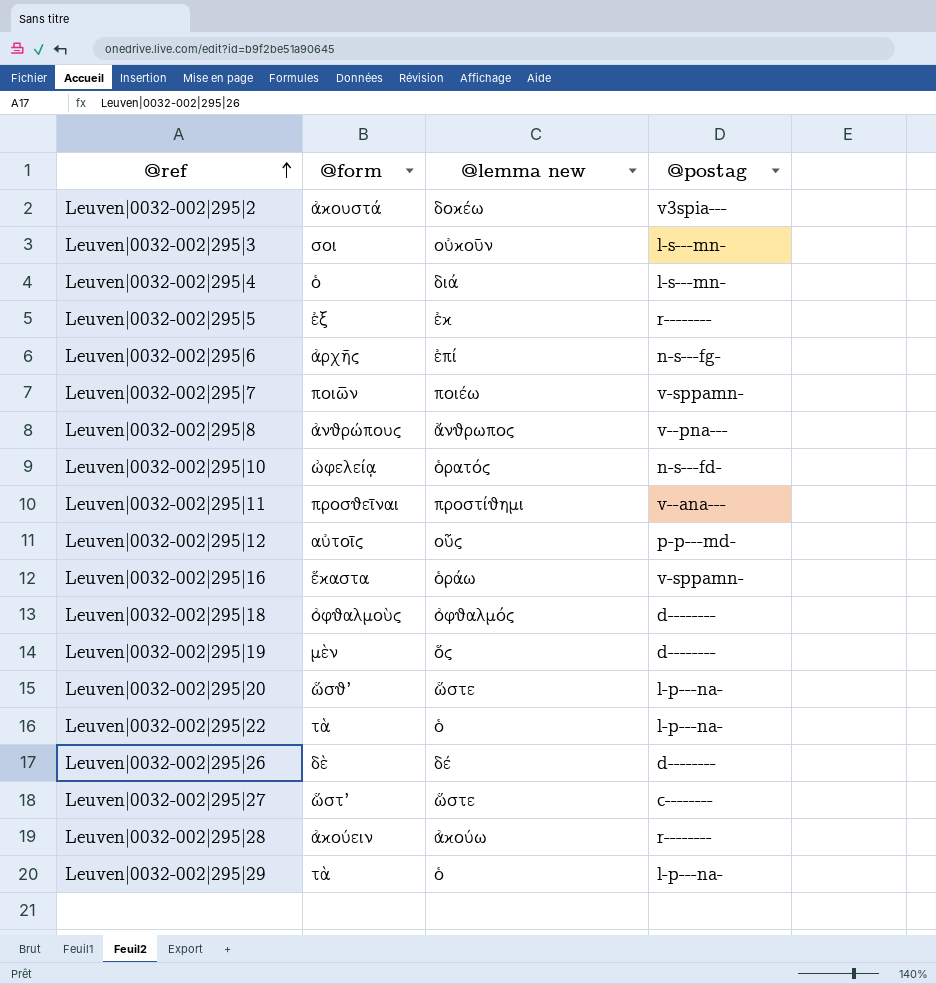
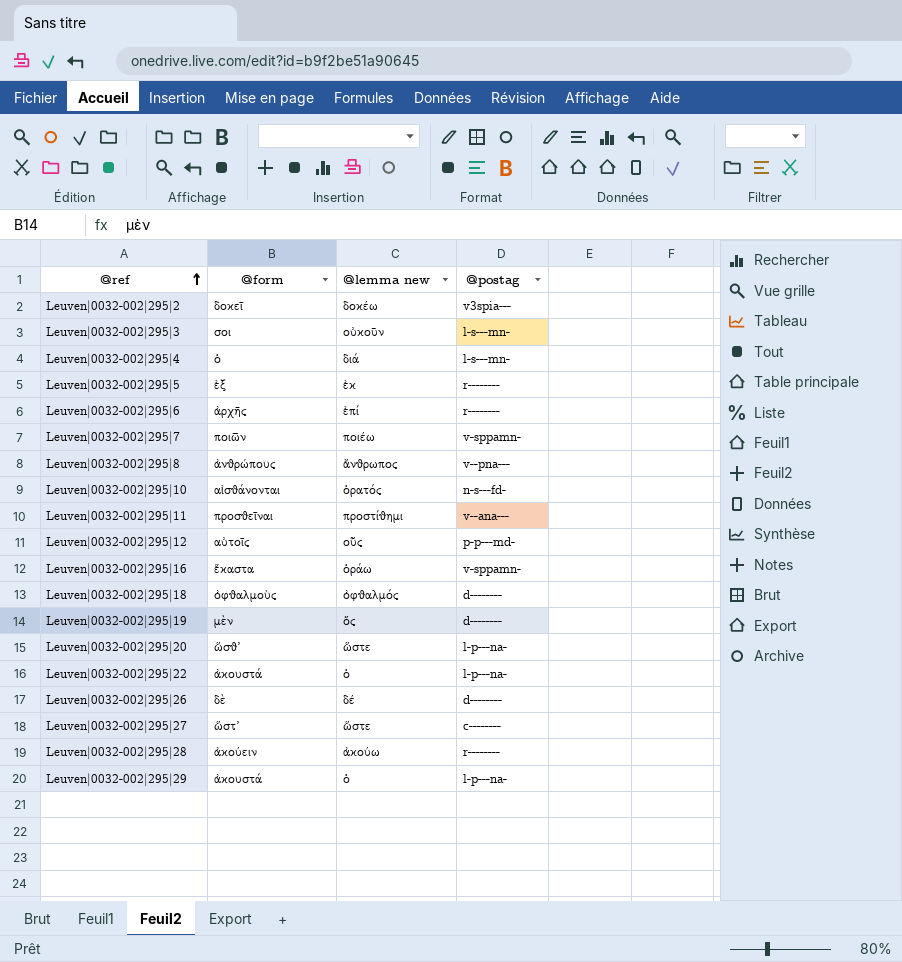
Leuven|0032-002|295|2 | @form: ἀκουστά -> δοκεῖ
Leuven|0032-002|295|6 | @postag: n-s---fg- -> r--------
Leuven|0032-002|295|10 | @form: ὠφελείᾳ -> αἰσθάνονται
Leuven|0032-002|295|22 | @form: τὰ -> ἀκουστά
Leuven|0032-002|295|29 | @form: τὰ -> ἀκουστά

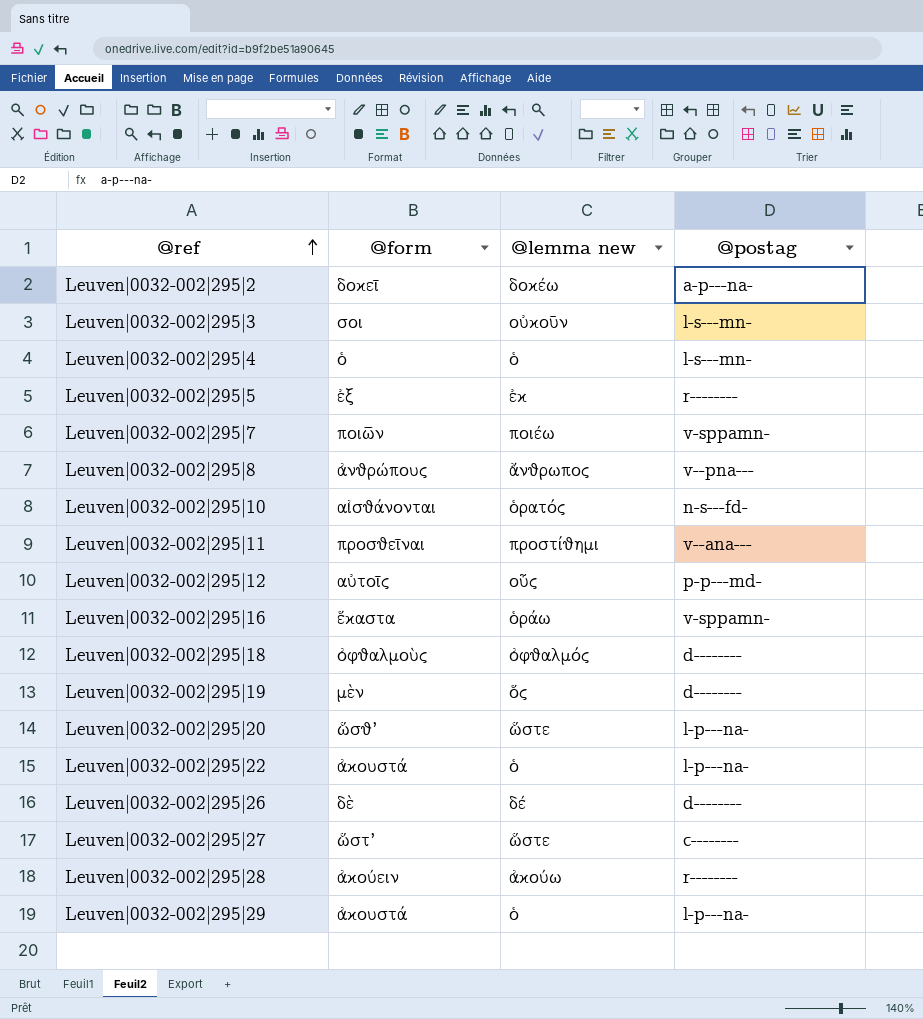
row Leuven|0032-002|295|6: ἀρχῆς | ἐπί | r-------- -> none
Leuven|0032-002|295|2 | @postag: v3spia--- -> a-p---na-
Leuven|0032-002|295|4 | @lemma new: διά -> ὁ

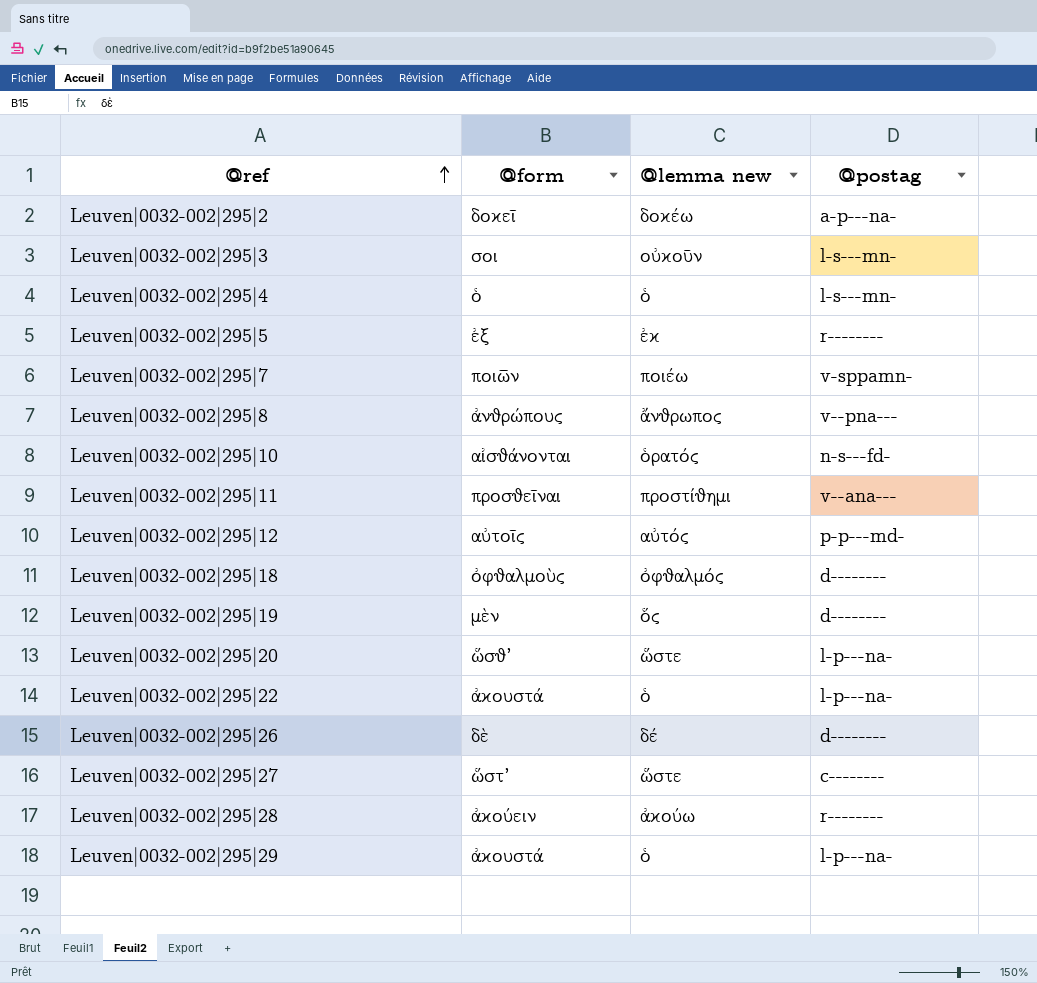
row Leuven|0032-002|295|16: ἕκαστα | ὁράω | v-sppamn- -> none
Leuven|0032-002|295|12 | @lemma new: οὖς -> αὐτός

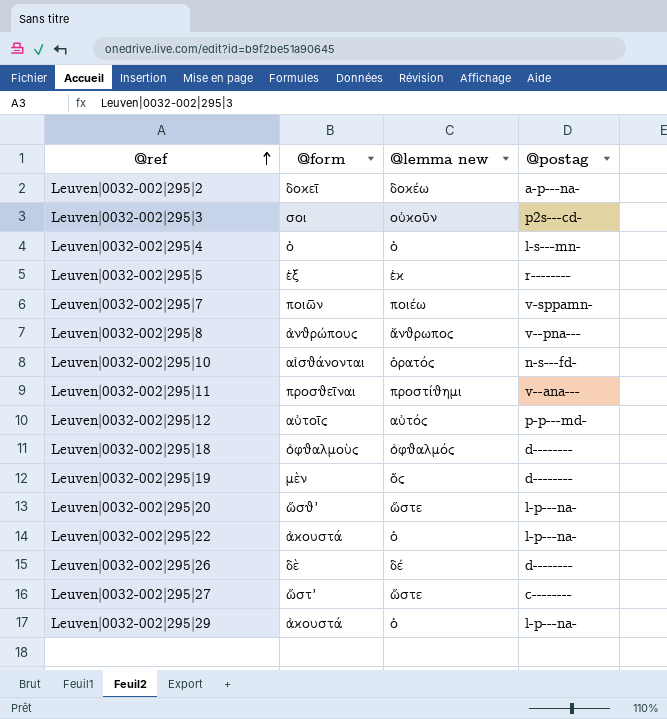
row Leuven|0032-002|295|28: ἀκούειν | ἀκούω | r-------- -> none
Leuven|0032-002|295|3 | @postag: l-s---mn- -> p2s---cd-

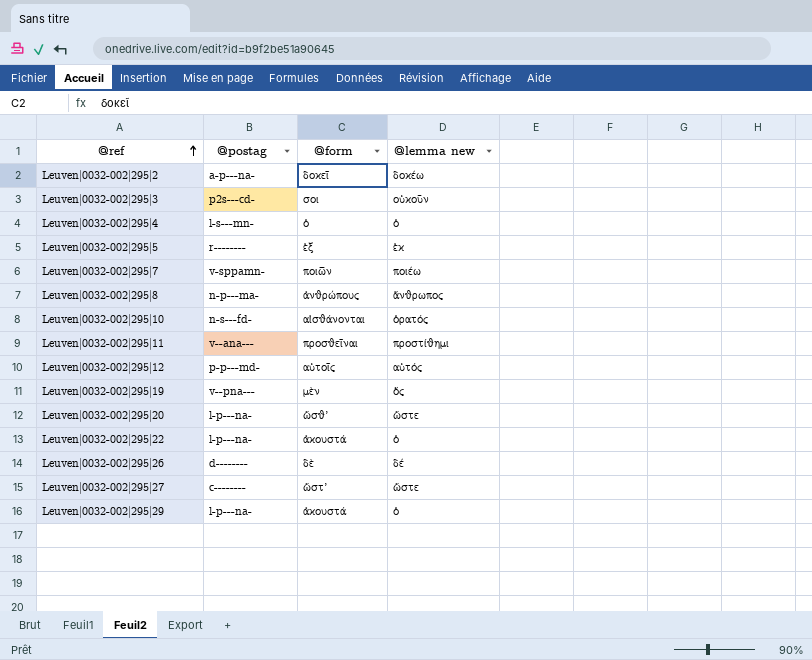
column @postag | position: 4 -> 2
row Leuven|0032-002|295|18: ὀφθαλμοὺς | ὀφθαλμός | d-------- -> none
Leuven|0032-002|295|8 | @postag: v--pna--- -> n-p---ma-
Leuven|0032-002|295|19 | @postag: d-------- -> v--pna---

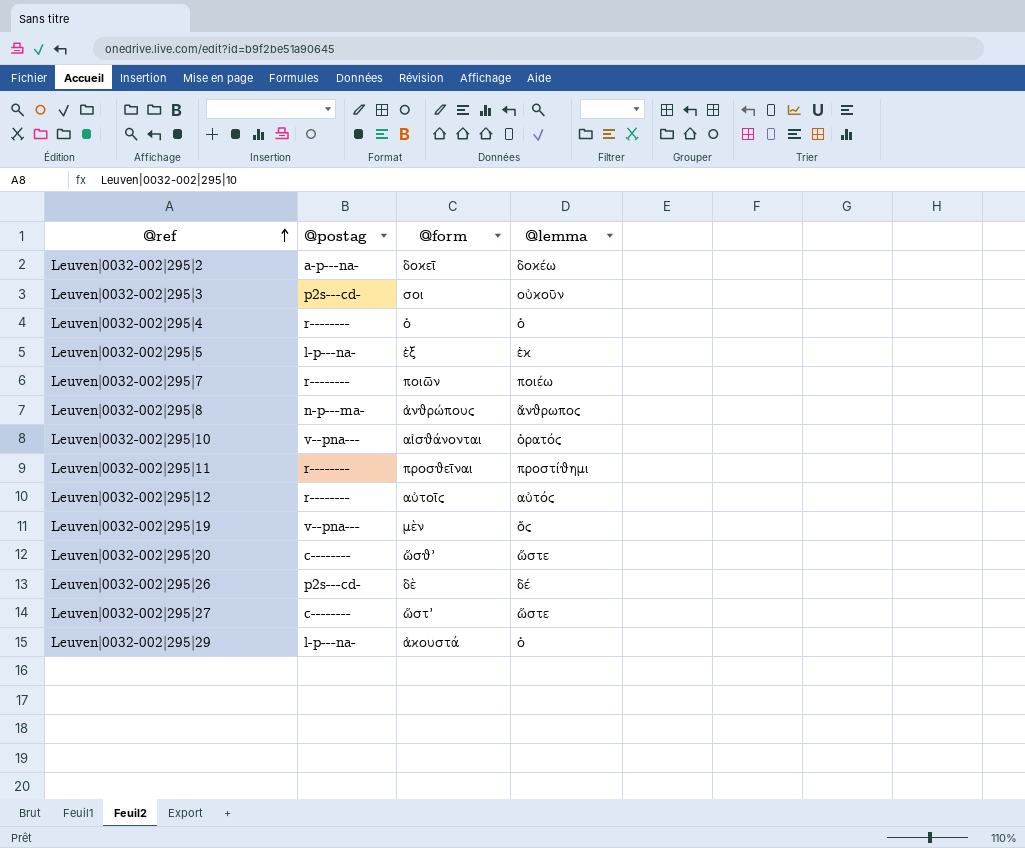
column name: @lemma new -> @lemma
row Leuven|0032-002|295|22: l-p---na- | ἀκουστά | ὁ -> none
Leuven|0032-002|295|4 | @postag: l-s---mn- -> r--------
Leuven|0032-002|295|5 | @postag: r-------- -> l-p---na-
Leuven|0032-002|295|7 | @postag: v-sppamn- -> r--------
Leuven|0032-002|295|10 | @postag: n-s---fd- -> v--pna---
Leuven|0032-002|295|11 | @postag: v--ana--- -> r--------
Leuven|0032-002|295|12 | @postag: p-p---md- -> r--------
Leuven|0032-002|295|20 | @postag: l-p---na- -> c--------
Leuven|0032-002|295|26 | @postag: d-------- -> p2s---cd-

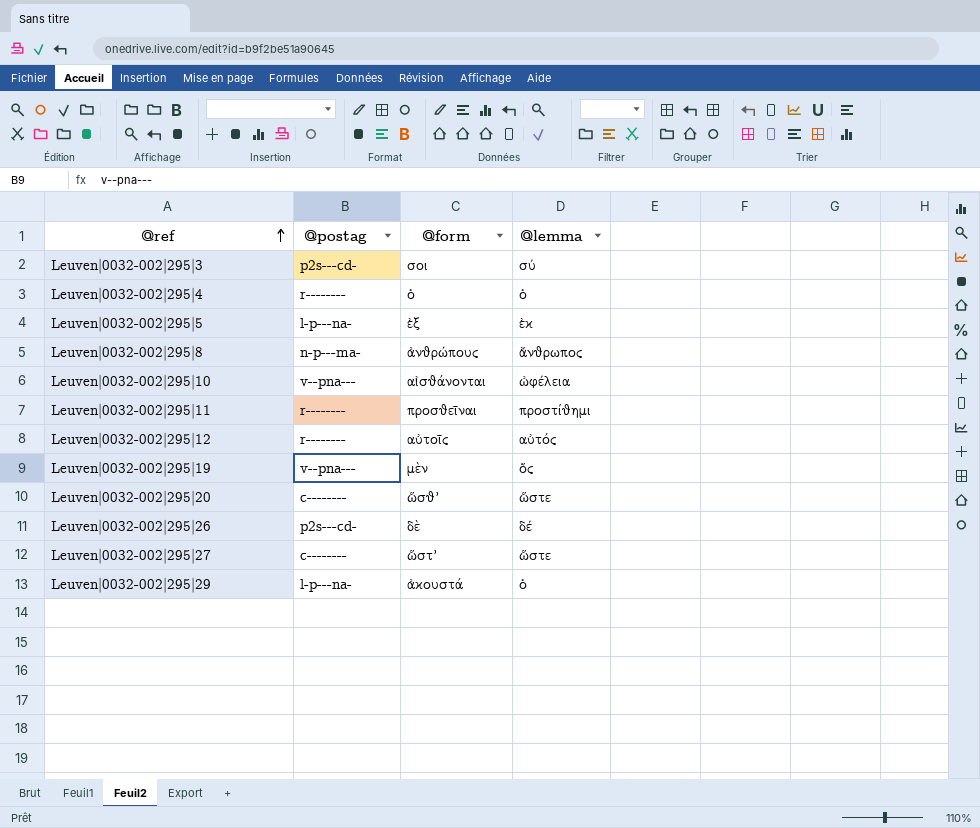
row Leuven|0032-002|295|2: a-p---na- | δοκεῖ | δοκέω -> none
row Leuven|0032-002|295|7: r-------- | ποιῶν | ποιέω -> none
Leuven|0032-002|295|3 | @lemma: οὐκοῦν -> σύ
Leuven|0032-002|295|10 | @lemma: ὁρατός -> ὠφέλεια

